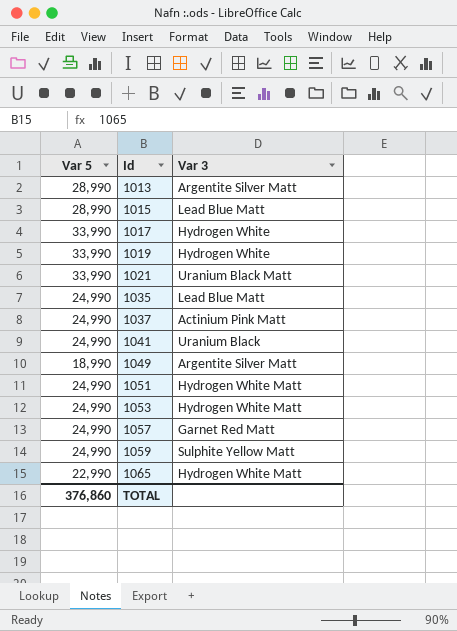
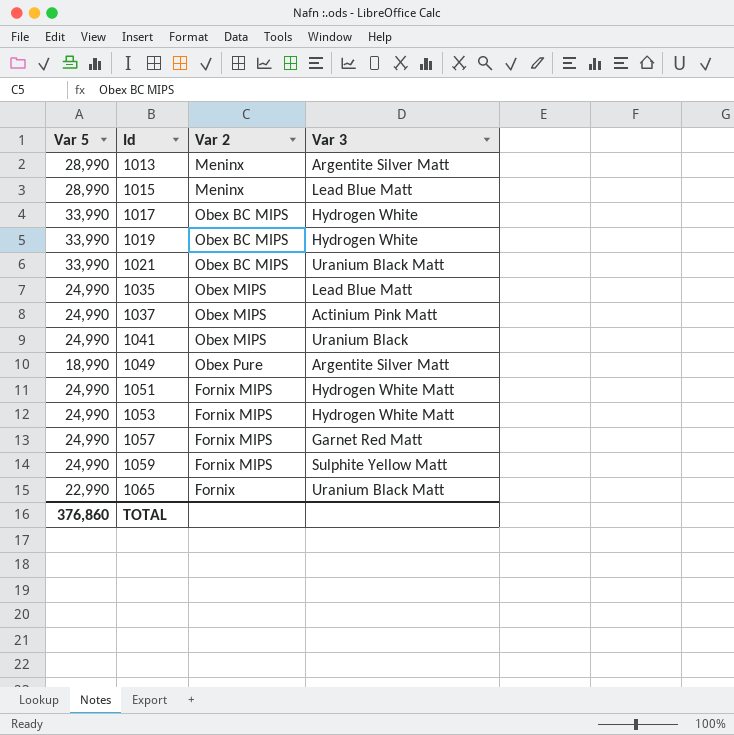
column Var 2 | position: none -> 3
1065 | Var 3: Hydrogen White Matt -> Uranium Black Matt

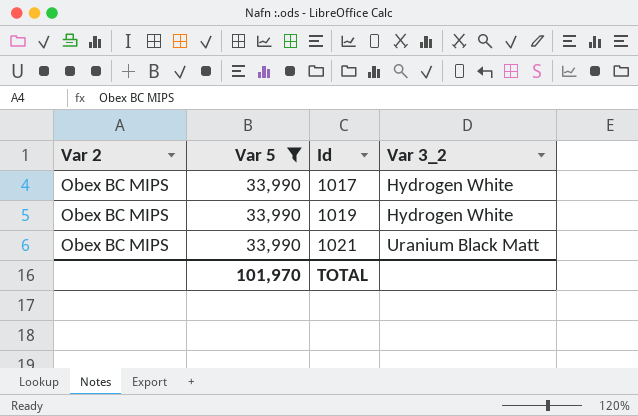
filter: none -> Var 5 = 33,990
column Var 2 | position: 3 -> 1
column name: Var 3 -> Var 3_2
TOTAL | Var 5: 376,860 -> 101,970

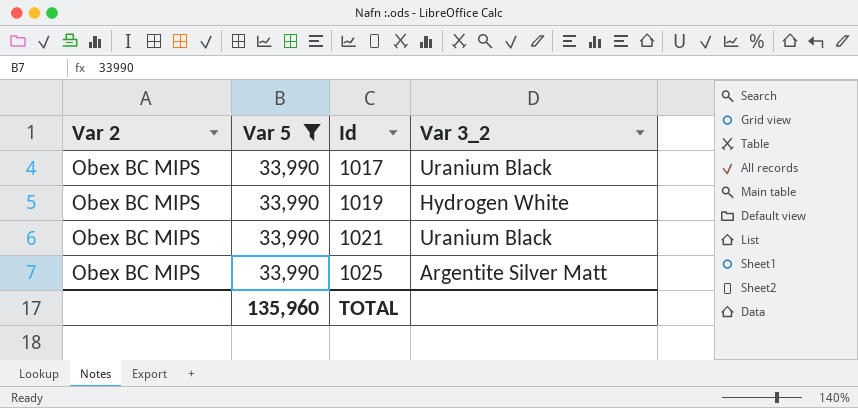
1017 | Var 3_2: Hydrogen White -> Uranium Black
1021 | Var 3_2: Uranium Black Matt -> Uranium Black
row 1025: none -> Obex BC MIPS | 33,990 | Argentite Silver Matt
TOTAL | Var 5: 101,970 -> 135,960

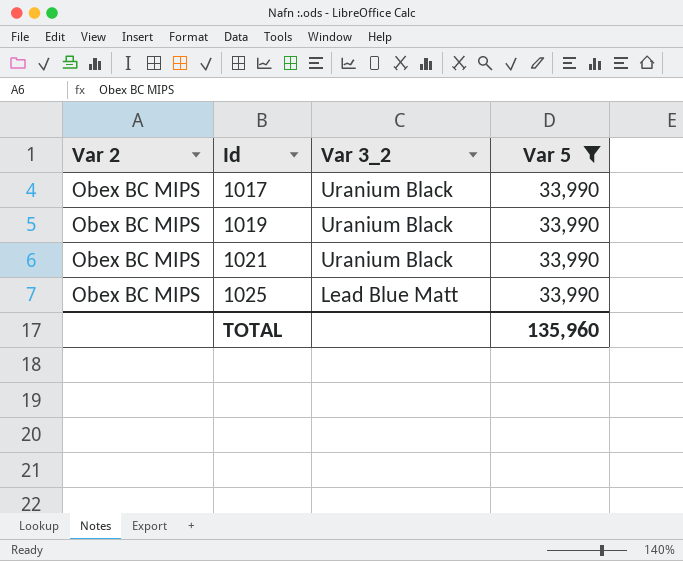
column Var 5 | position: 2 -> 4
1019 | Var 3_2: Hydrogen White -> Uranium Black
1025 | Var 3_2: Argentite Silver Matt -> Lead Blue Matt

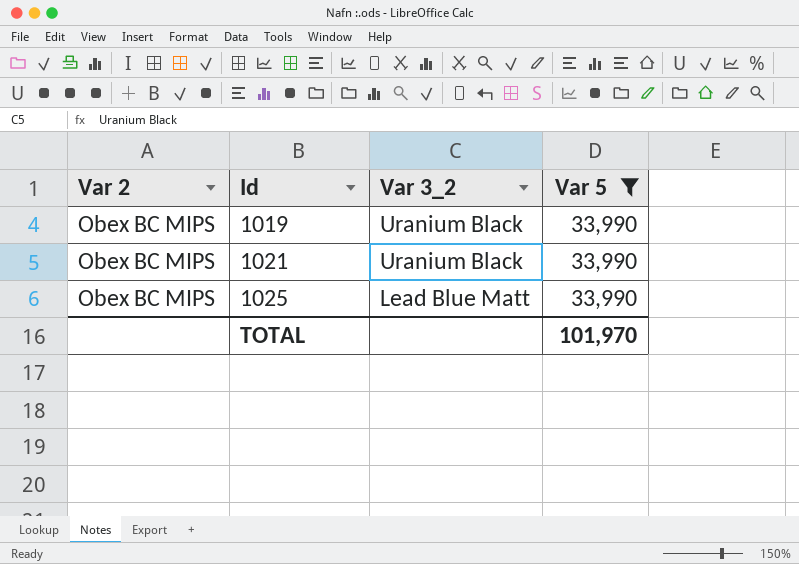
row 1017: Obex BC MIPS | Uranium Black | 33,990 -> none
TOTAL | Var 5: 135,960 -> 101,970

